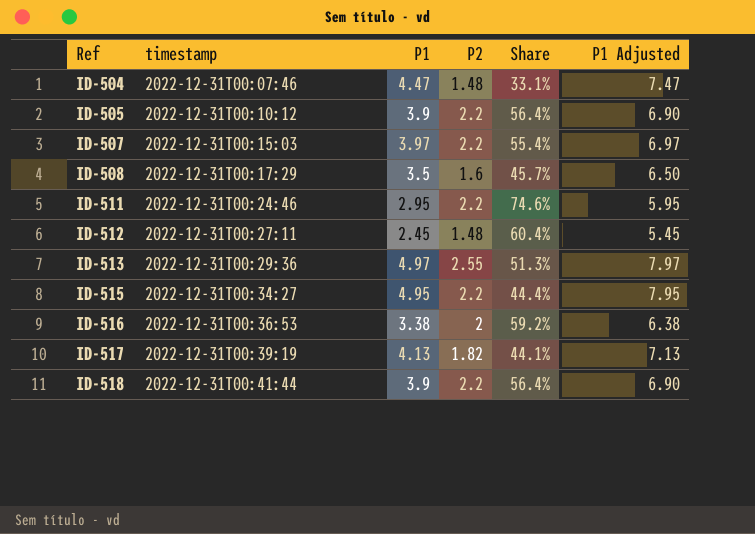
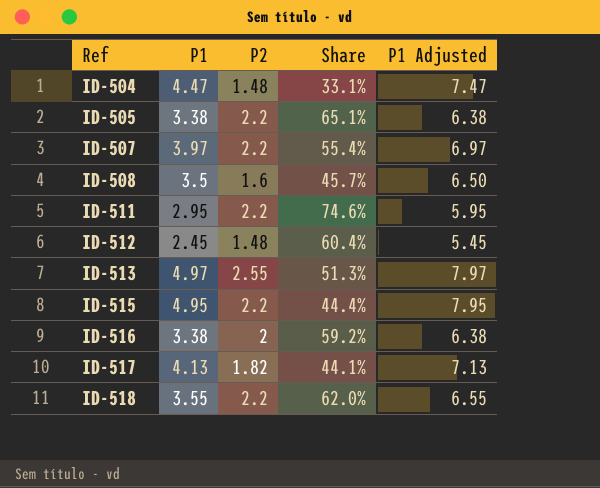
column timestamp | position: 2 -> none
ID-505 | P1: 3.9 -> 3.38
ID-505 | Share: 56.4% -> 65.1%
ID-505 | P1 Adjusted: 6.90 -> 6.38
ID-518 | P1: 3.9 -> 3.55
ID-518 | Share: 56.4% -> 62.0%
ID-518 | P1 Adjusted: 6.90 -> 6.55

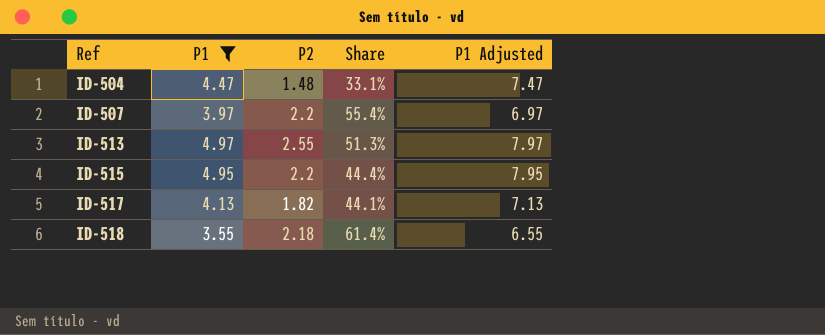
filter: none -> P1 >= 3.55
ID-518 | P2: 2.2 -> 2.18
ID-518 | Share: 62.0% -> 61.4%

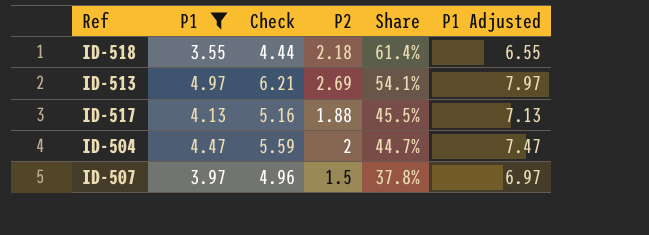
row order: Ref ascending -> Share descending
column Check | formula: none -> [P1] * 1.25
row ID-515: 4.95 | 2.2 | 44.4% | 7.95 -> none
ID-513 | P2: 2.55 -> 2.69
ID-513 | Share: 51.3% -> 54.1%
ID-517 | P2: 1.82 -> 1.88
ID-517 | Share: 44.1% -> 45.5%
ID-504 | P2: 1.48 -> 2
ID-504 | Share: 33.1% -> 44.7%
ID-507 | P2: 2.2 -> 1.5
ID-507 | Share: 55.4% -> 37.8%

